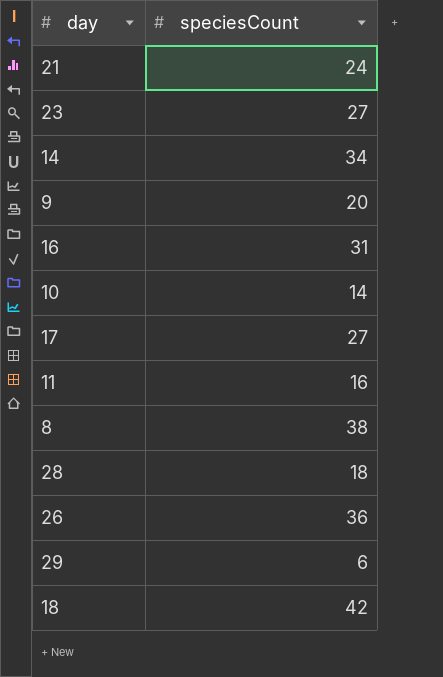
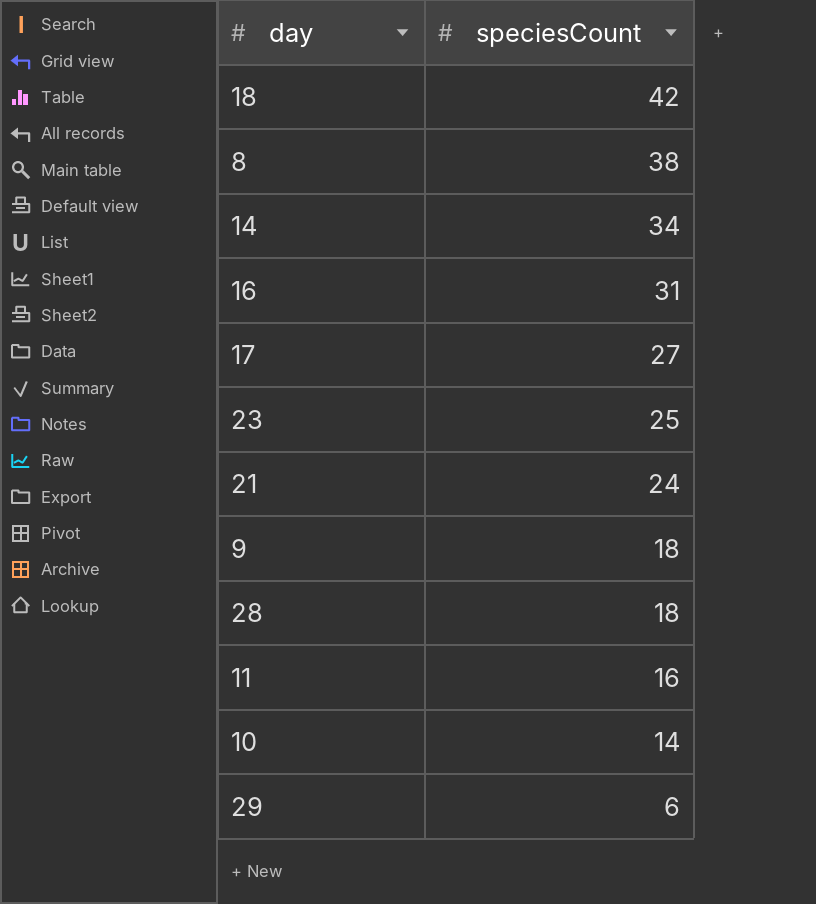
row order: none -> speciesCount descending
row 26: 36 -> none
23 | speciesCount: 27 -> 25
9 | speciesCount: 20 -> 18

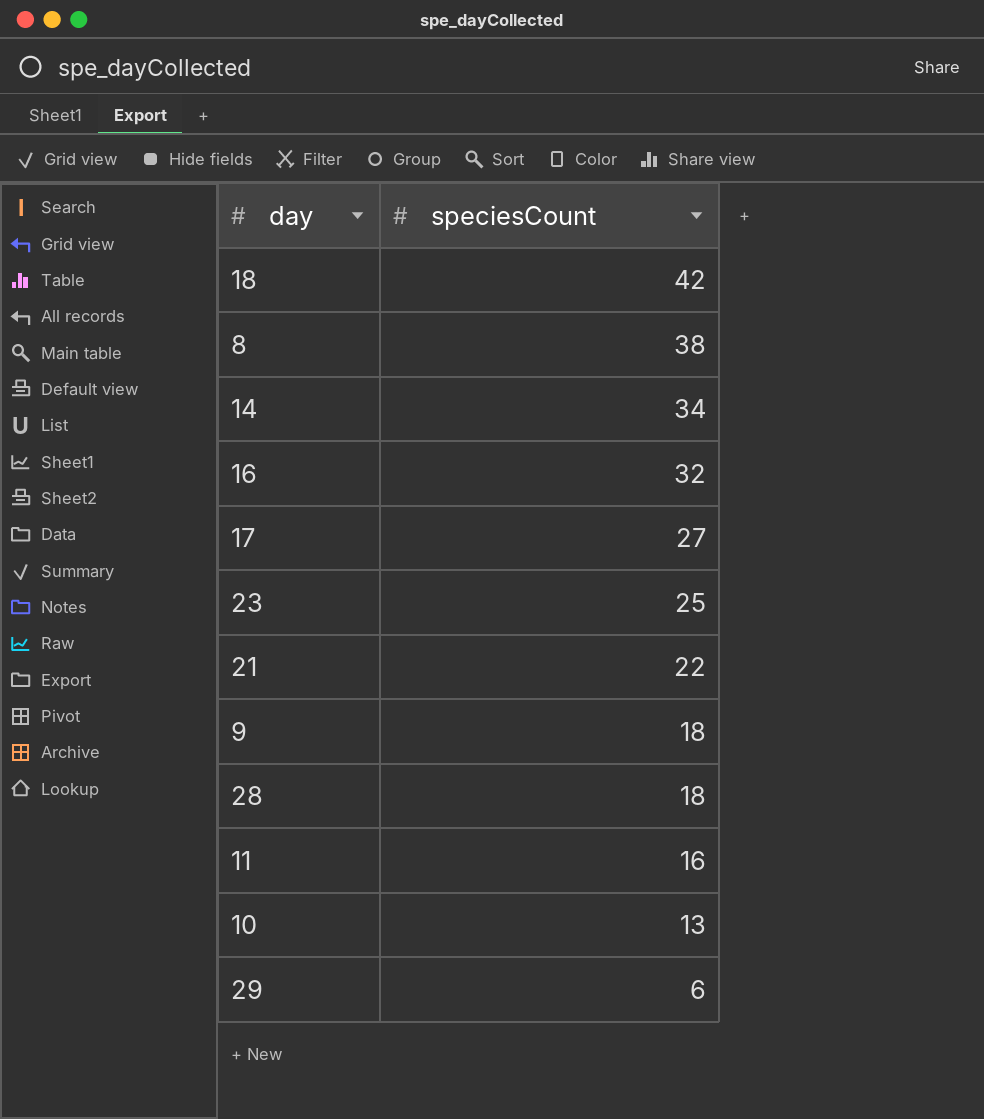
16 | speciesCount: 31 -> 32
21 | speciesCount: 24 -> 22
10 | speciesCount: 14 -> 13

